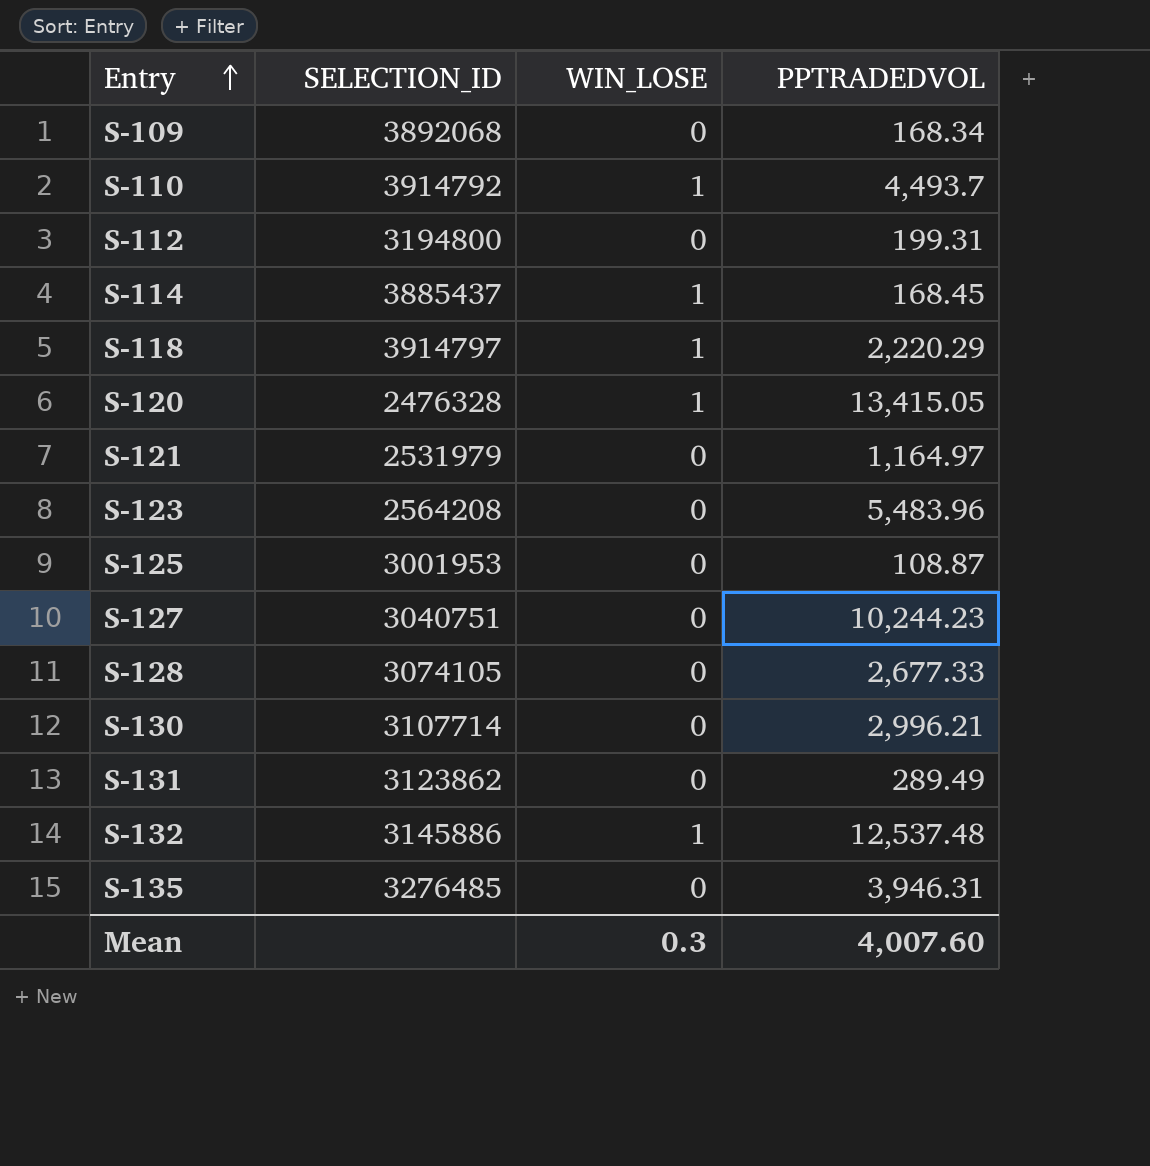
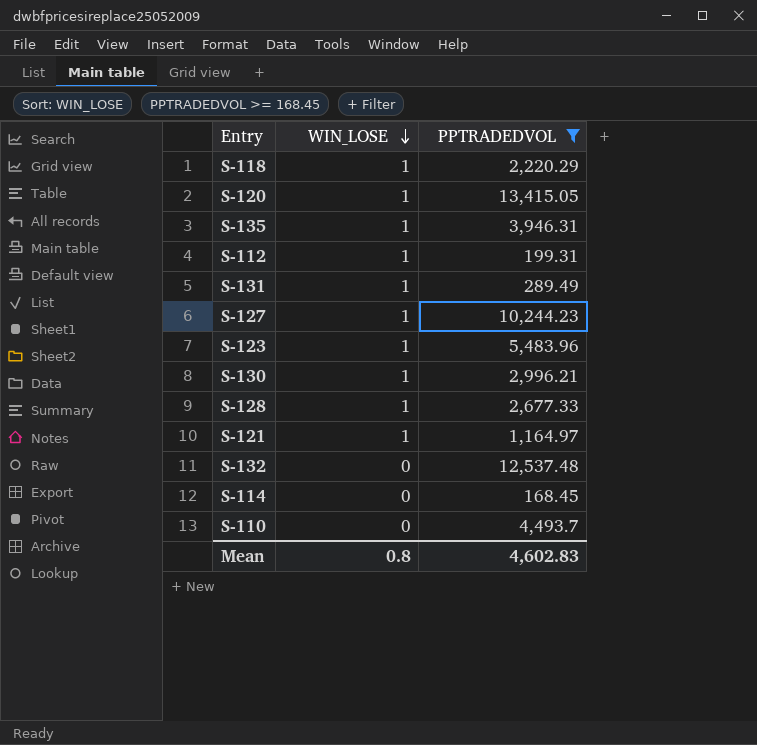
filter: none -> PPTRADEDVOL >= 168.45
row order: Entry ascending -> WIN_LOSE descending
column SELECTION_ID | position: 2 -> none
S-135 | WIN_LOSE: 0 -> 1
S-112 | WIN_LOSE: 0 -> 1
S-131 | WIN_LOSE: 0 -> 1
S-127 | WIN_LOSE: 0 -> 1
S-123 | WIN_LOSE: 0 -> 1
S-130 | WIN_LOSE: 0 -> 1
S-128 | WIN_LOSE: 0 -> 1
S-121 | WIN_LOSE: 0 -> 1
S-132 | WIN_LOSE: 1 -> 0
S-114 | WIN_LOSE: 1 -> 0
S-110 | WIN_LOSE: 1 -> 0
Mean | WIN_LOSE: 0.3 -> 0.8
Mean | PPTRADEDVOL: 4,007.60 -> 4,602.83

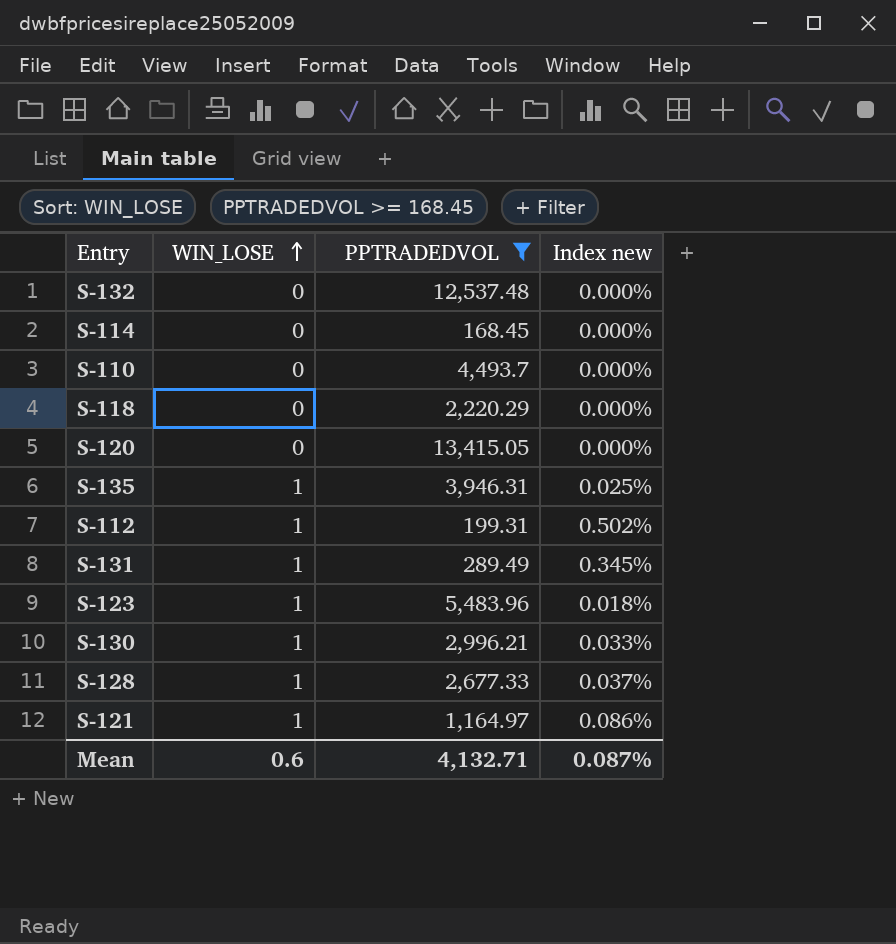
row order: WIN_LOSE descending -> WIN_LOSE ascending
column Index new | formula: none -> [WIN_LOSE] / [PPTRADEDVOL]
row S-127: 1 | 10,244.23 -> none
S-118 | WIN_LOSE: 1 -> 0
S-120 | WIN_LOSE: 1 -> 0
Mean | WIN_LOSE: 0.8 -> 0.6
Mean | PPTRADEDVOL: 4,602.83 -> 4,132.71

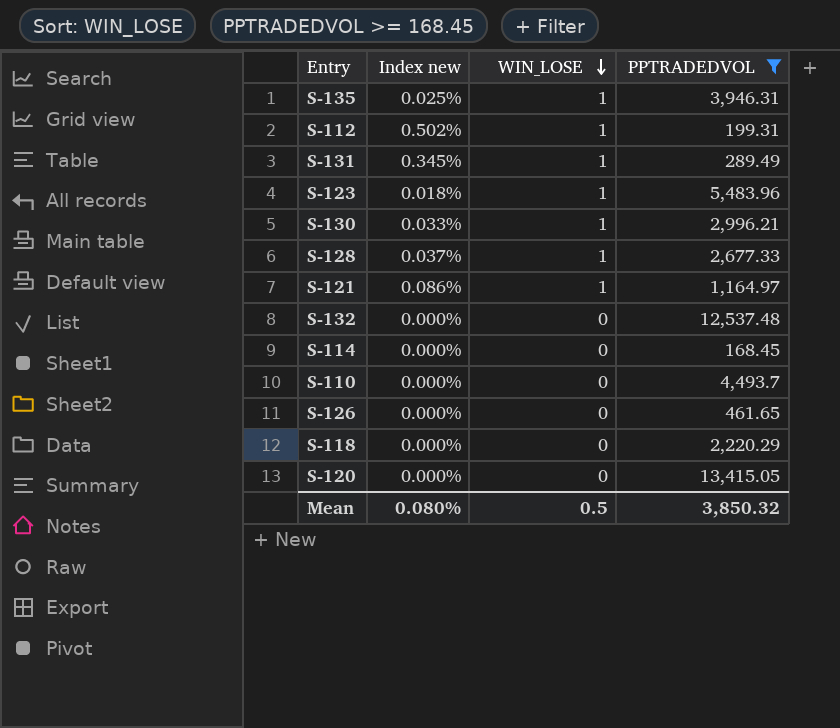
row order: WIN_LOSE ascending -> WIN_LOSE descending
column Index new | position: 4 -> 2
row S-126: none -> 0.000% | 0 | 461.65
Mean | Index new: 0.087% -> 0.080%
Mean | WIN_LOSE: 0.6 -> 0.5
Mean | PPTRADEDVOL: 4,132.71 -> 3,850.32

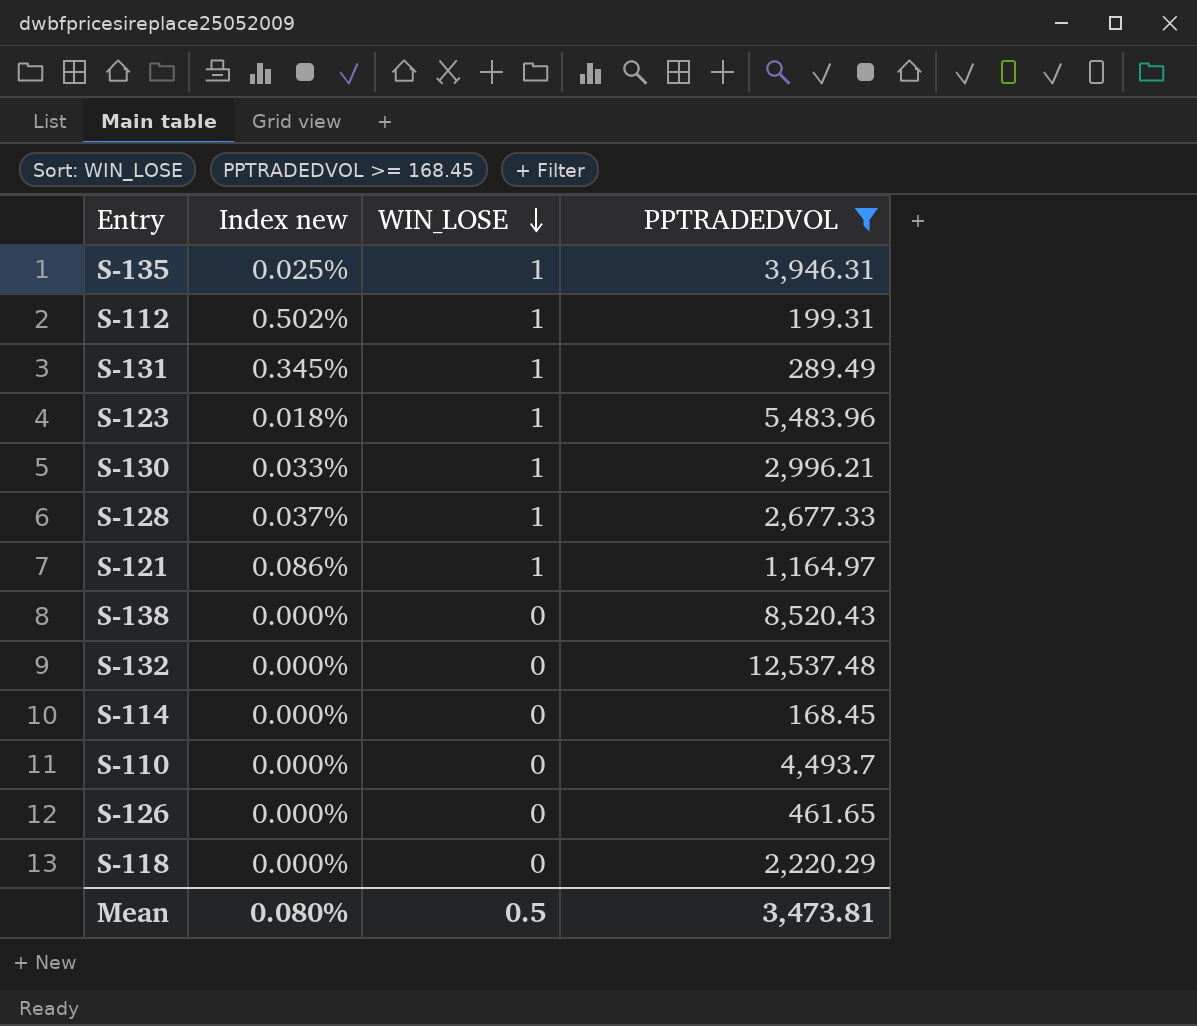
row S-120: 0.000% | 0 | 13,415.05 -> none
row S-138: none -> 0.000% | 0 | 8,520.43
Mean | PPTRADEDVOL: 3,850.32 -> 3,473.81

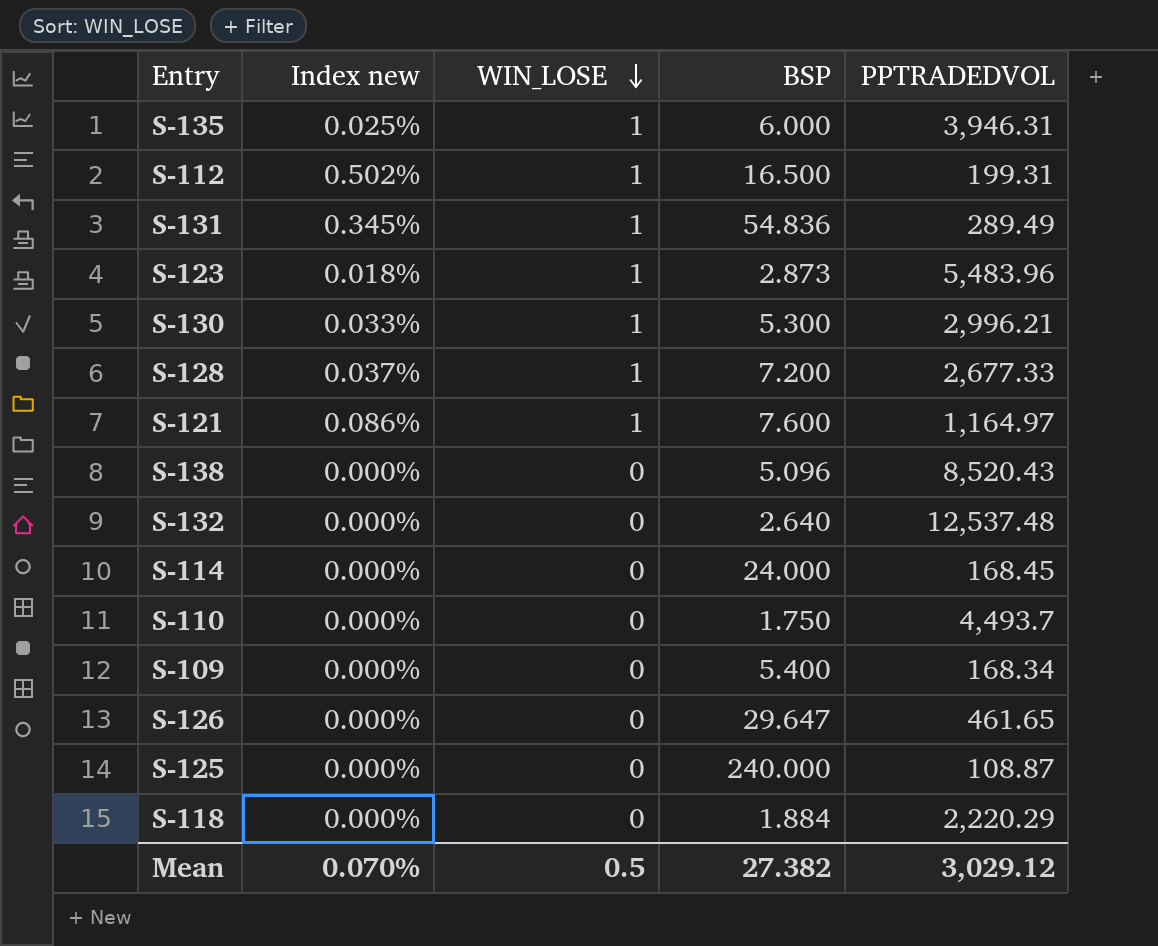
filter: PPTRADEDVOL >= 168.45 -> none
column BSP | position: none -> 4
Mean | Index new: 0.080% -> 0.070%
Mean | PPTRADEDVOL: 3,473.81 -> 3,029.12

